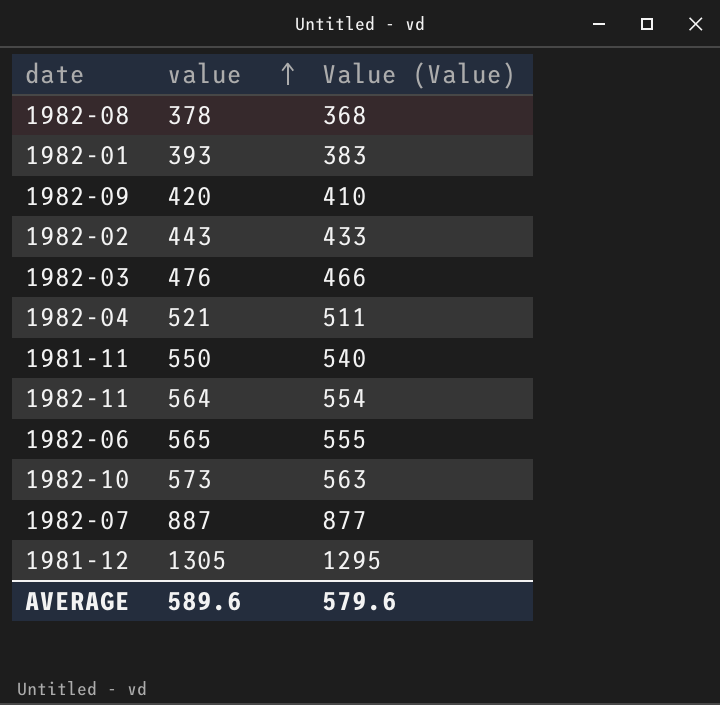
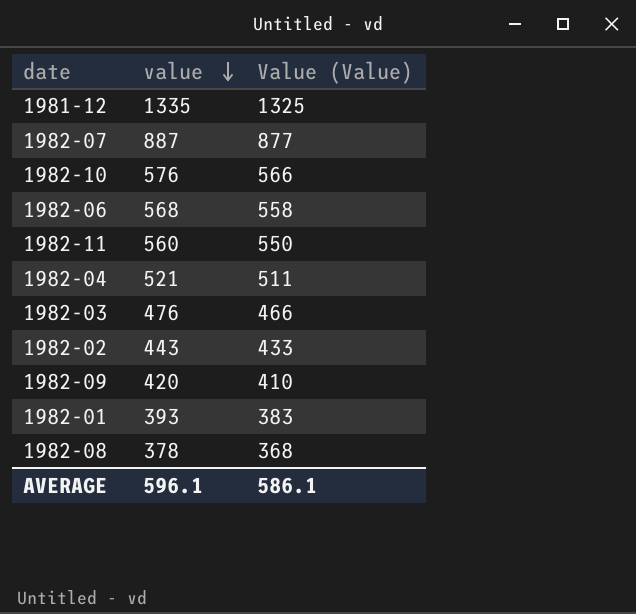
row order: value ascending -> value descending
row 1981-11: 550 | 540 -> none
1981-12 | value: 1305 -> 1335
1981-12 | Value (Value): 1295 -> 1325
1982-10 | value: 573 -> 576
1982-10 | Value (Value): 563 -> 566
1982-06 | value: 565 -> 568
1982-06 | Value (Value): 555 -> 558
1982-11 | value: 564 -> 560
1982-11 | Value (Value): 554 -> 550
AVERAGE | value: 589.6 -> 596.1
AVERAGE | Value (Value): 579.6 -> 586.1

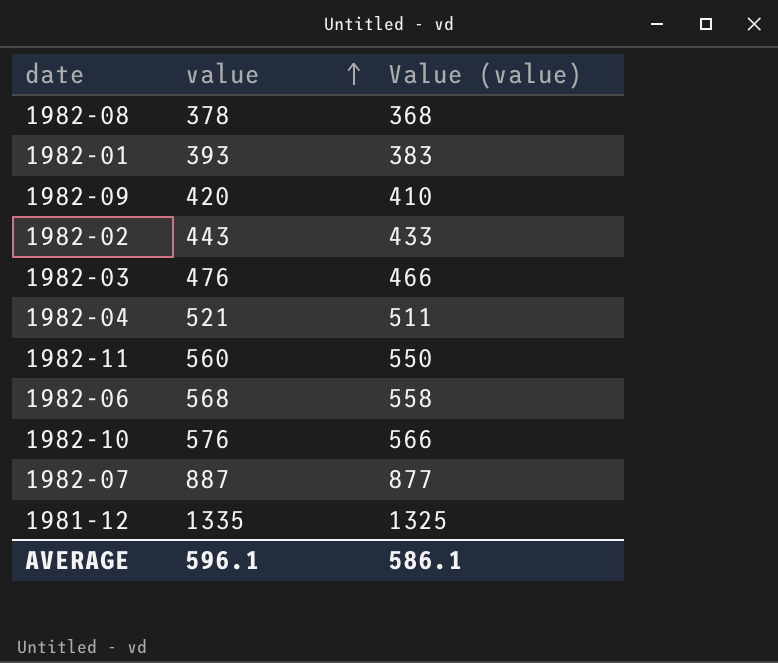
row order: value descending -> value ascending
column name: Value (Value) -> Value (value)

